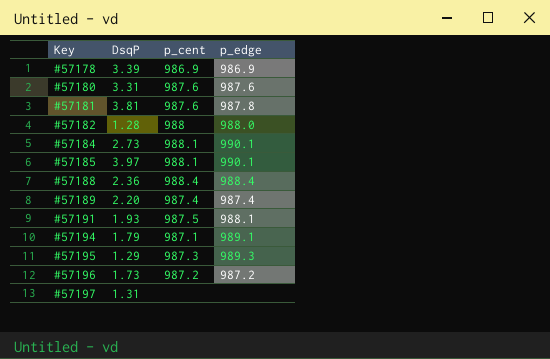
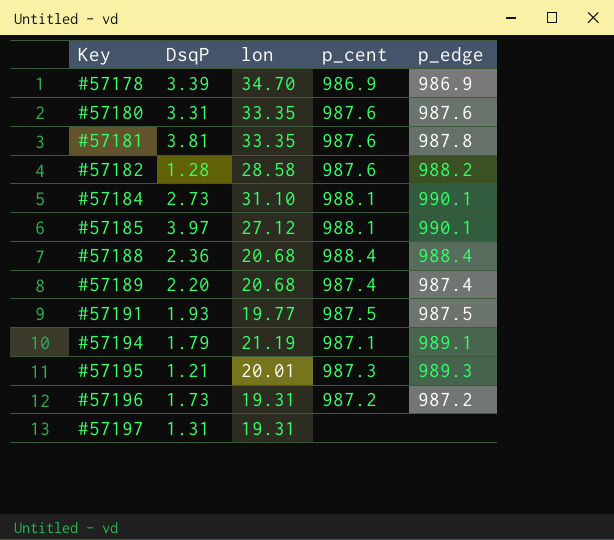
column lon | position: none -> 3
#57182 | p_cent: 988 -> 987.6
#57182 | p_edge: 988.0 -> 988.2
#57191 | p_edge: 988.1 -> 987.5
#57195 | DsqP: 1.29 -> 1.21

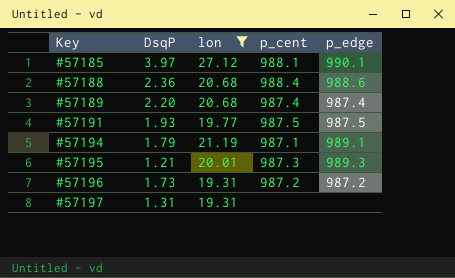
filter: none -> lon <= 27.12
#57188 | p_edge: 988.4 -> 988.6

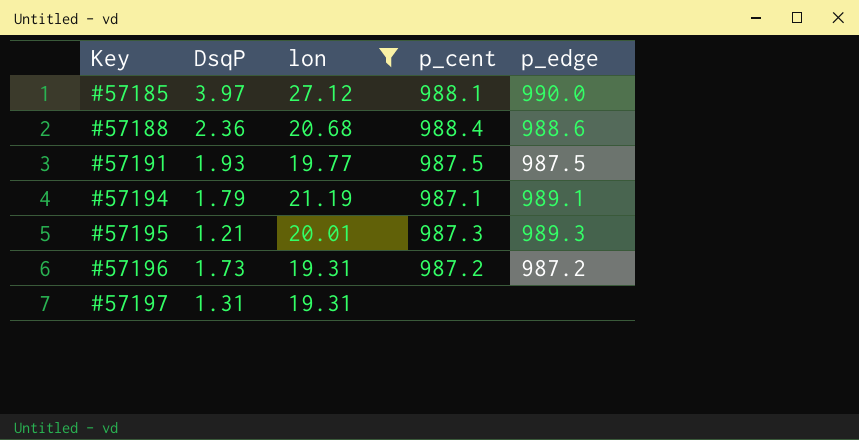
row #57189: 2.20 | 20.68 | 987.4 | 987.4 -> none
#57185 | p_edge: 990.1 -> 990.0

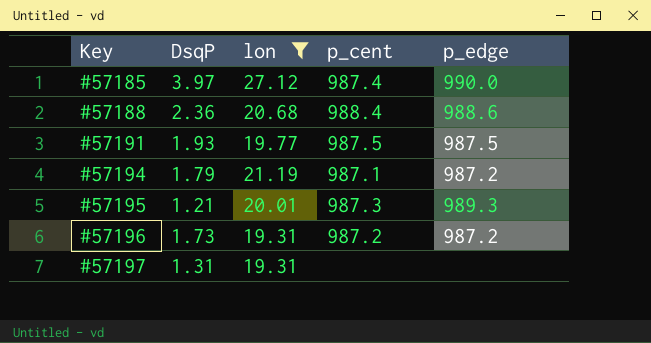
#57185 | p_cent: 988.1 -> 987.4
#57194 | p_edge: 989.1 -> 987.2

